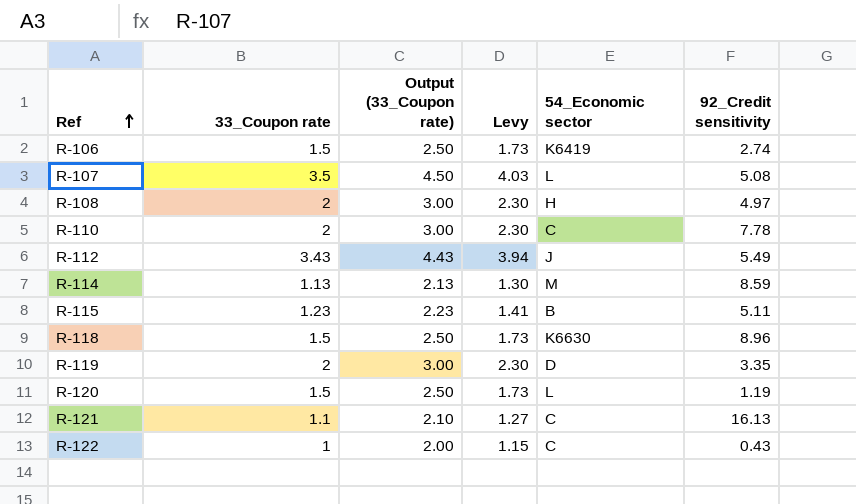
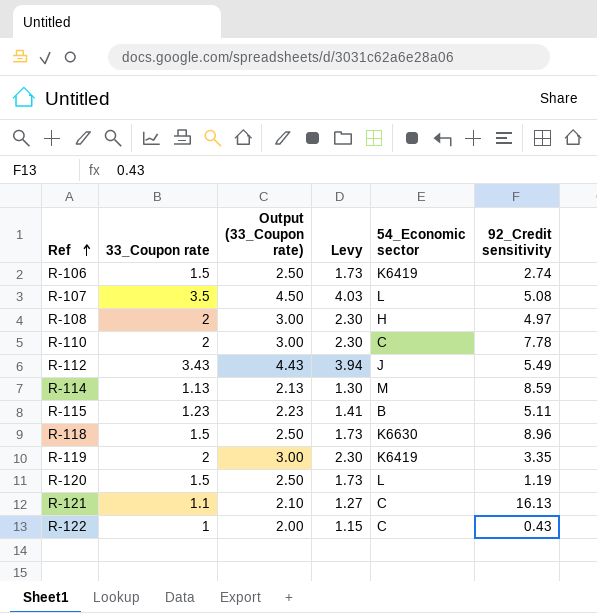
R-119 | 54_Economic sector: D -> K6419

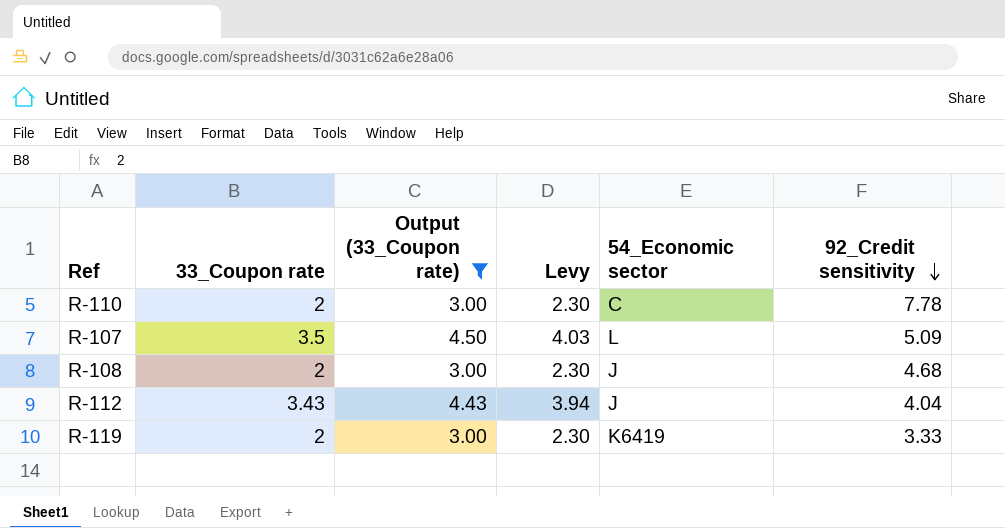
filter: none -> Output (33_Coupon rate) >= 3.00
row order: Ref ascending -> 92_Credit sensitivity descending
R-107 | 92_Credit sensitivity: 5.08 -> 5.09
R-108 | 54_Economic sector: H -> J
R-108 | 92_Credit sensitivity: 4.97 -> 4.68
R-112 | 92_Credit sensitivity: 5.49 -> 4.04
R-119 | 92_Credit sensitivity: 3.35 -> 3.33

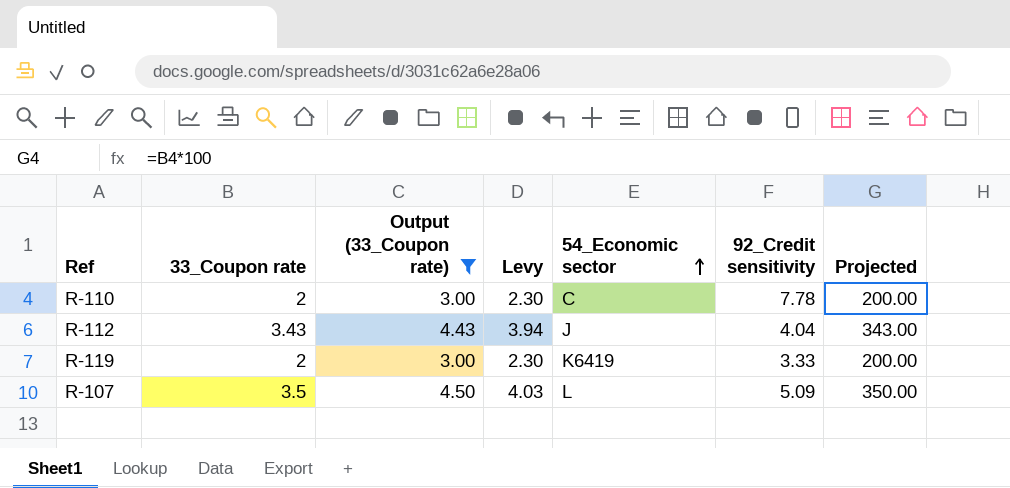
row order: 92_Credit sensitivity descending -> 54_Economic sector ascending
column Projected | formula: none -> [33_Coupon rate] * 100
row R-108: 2 | 3.00 | 2.30 | J | 4.68 -> none

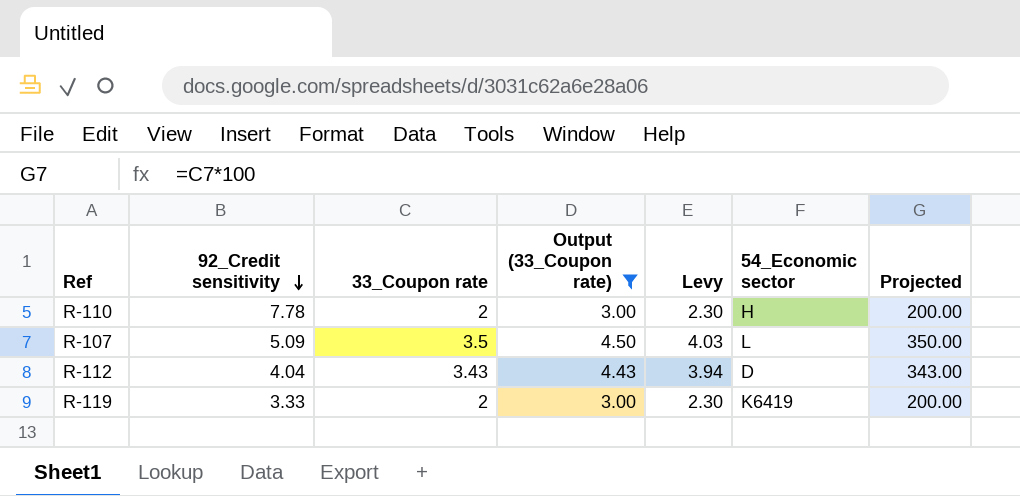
row order: 54_Economic sector ascending -> 92_Credit sensitivity descending
column 92_Credit sensitivity | position: 6 -> 2
R-110 | 54_Economic sector: C -> H
R-112 | 54_Economic sector: J -> D

